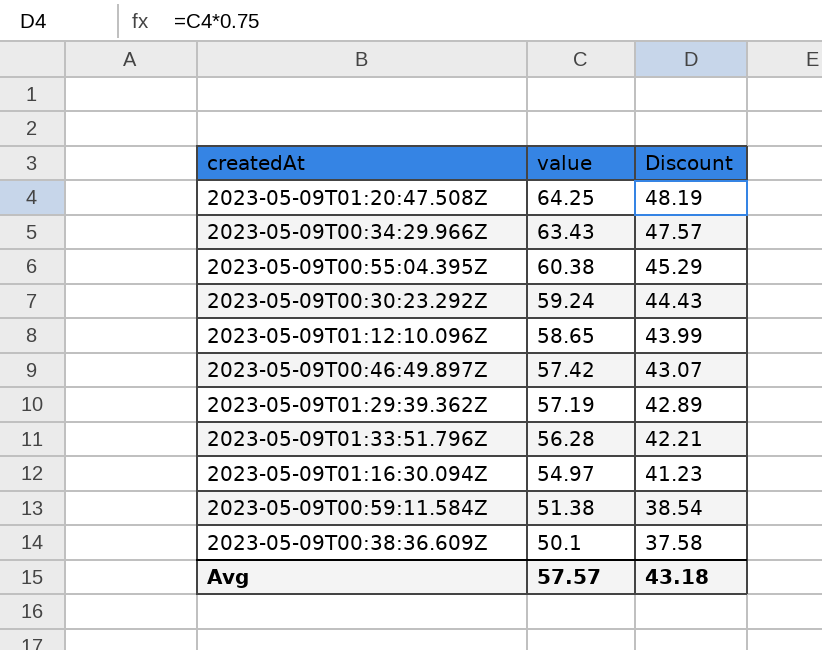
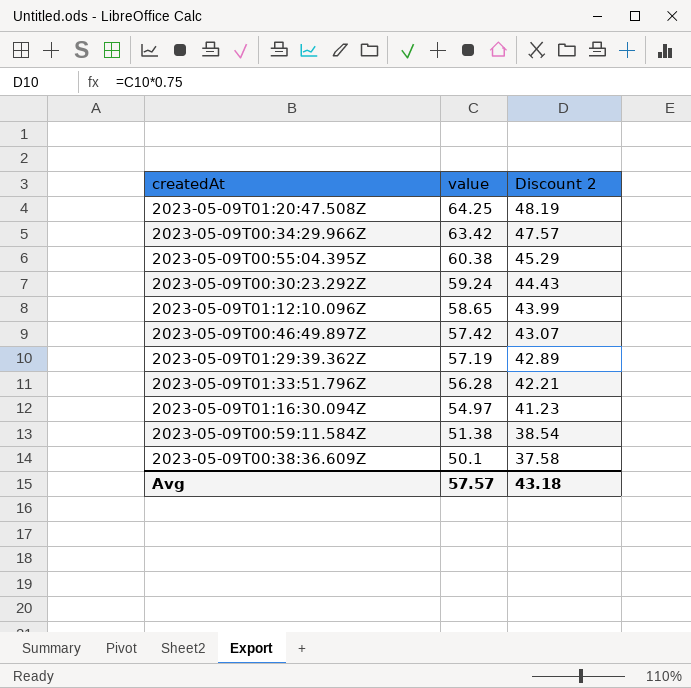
column name: Discount -> Discount 2
2023-05-09T00:34:29.966Z | value: 63.43 -> 63.42

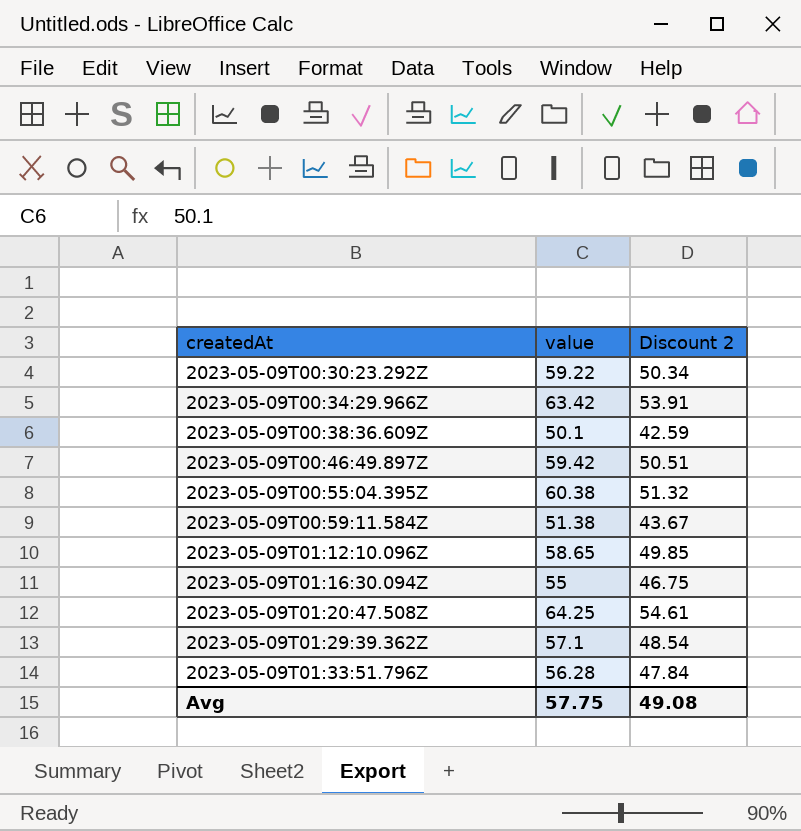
row order: value descending -> createdAt ascending
column Discount 2 | formula: [value] * 0.75 -> [value] * 0.85
2023-05-09T00:30:23.292Z | value: 59.24 -> 59.22
2023-05-09T00:46:49.897Z | value: 57.42 -> 59.42
2023-05-09T01:16:30.094Z | value: 54.97 -> 55
2023-05-09T01:29:39.362Z | value: 57.19 -> 57.1
Avg | value: 57.57 -> 57.75
Avg | Discount 2: 43.18 -> 49.08

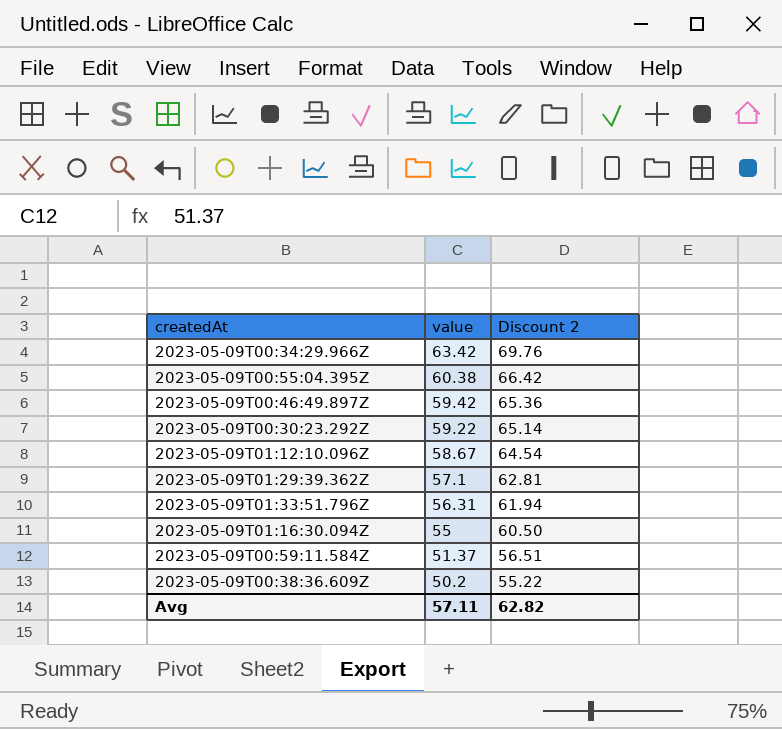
row order: createdAt ascending -> value descending
column Discount 2 | formula: [value] * 0.85 -> [value] * 1.1
row 2023-05-09T01:20:47.508Z: 64.25 | 54.61 -> none
2023-05-09T01:12:10.096Z | value: 58.65 -> 58.67
2023-05-09T01:33:51.796Z | value: 56.28 -> 56.31
2023-05-09T00:59:11.584Z | value: 51.38 -> 51.37
2023-05-09T00:38:36.609Z | value: 50.1 -> 50.2
Avg | value: 57.75 -> 57.11
Avg | Discount 2: 49.08 -> 62.82

